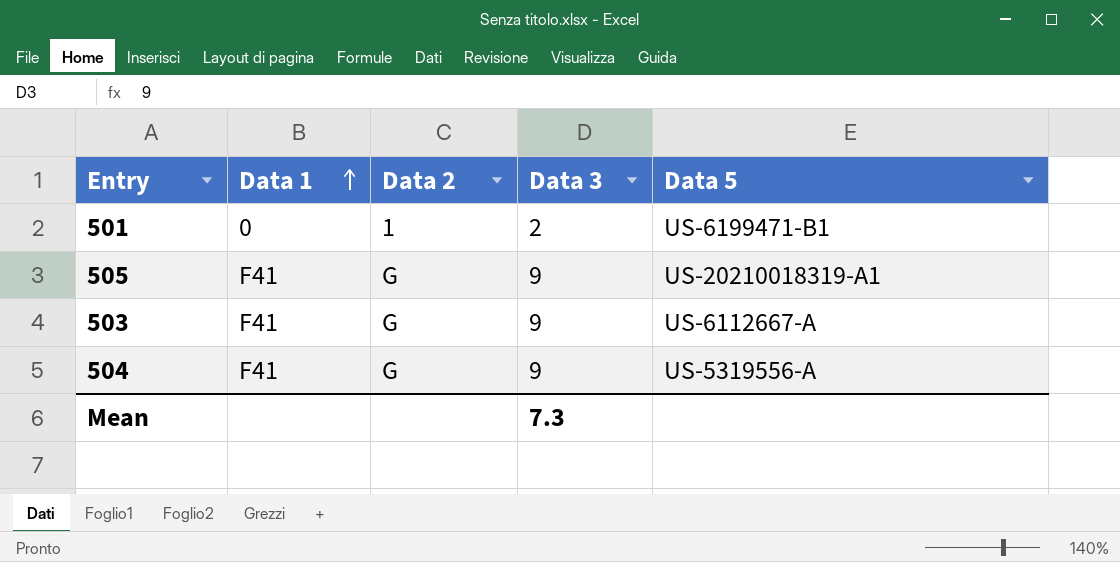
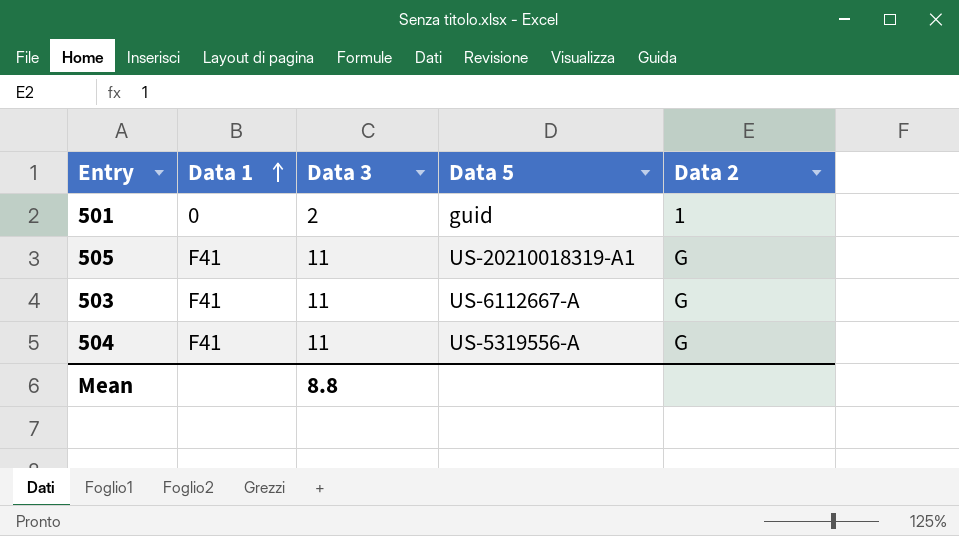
column Data 2 | position: 3 -> 5
501 | Data 5: US-6199471-B1 -> guid
505 | Data 3: 9 -> 11
503 | Data 3: 9 -> 11
504 | Data 3: 9 -> 11
Mean | Data 3: 7.3 -> 8.8

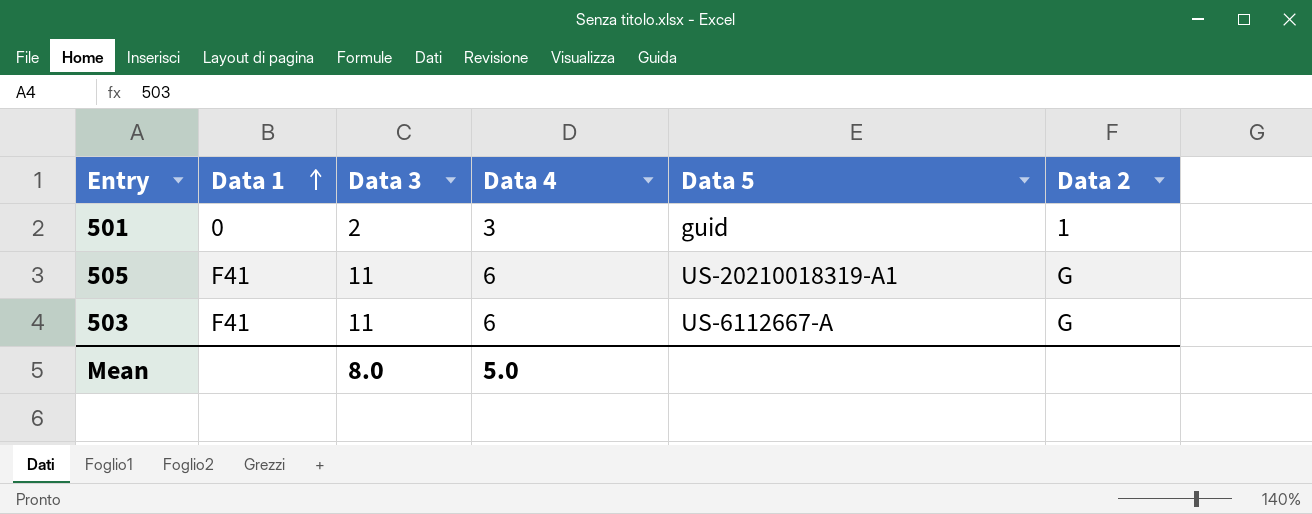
column Data 4 | position: none -> 4
row 504: F41 | 11 | US-5319556-A | G -> none
Mean | Data 3: 8.8 -> 8.0

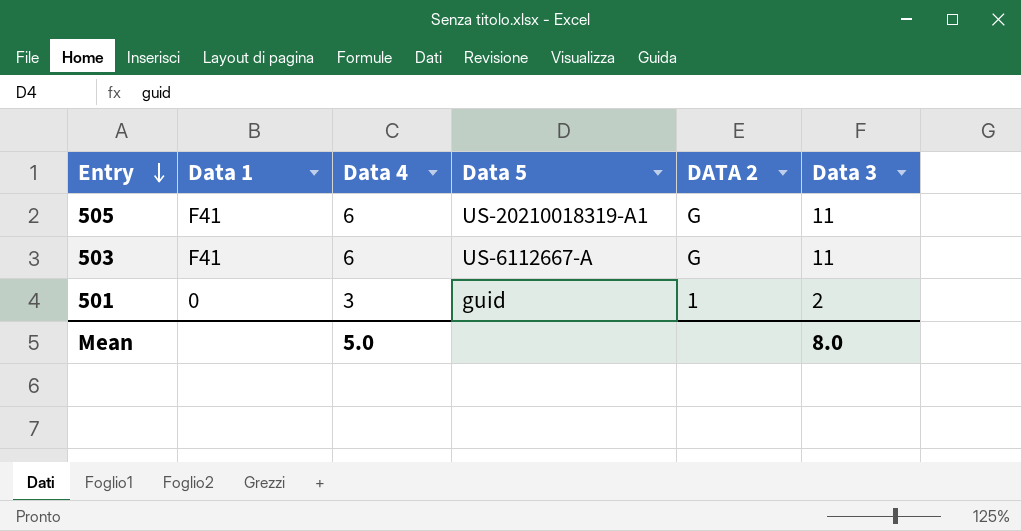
row order: Data 1 ascending -> Entry descending
column name: Data 2 -> DATA 2
column Data 3 | position: 3 -> 6

